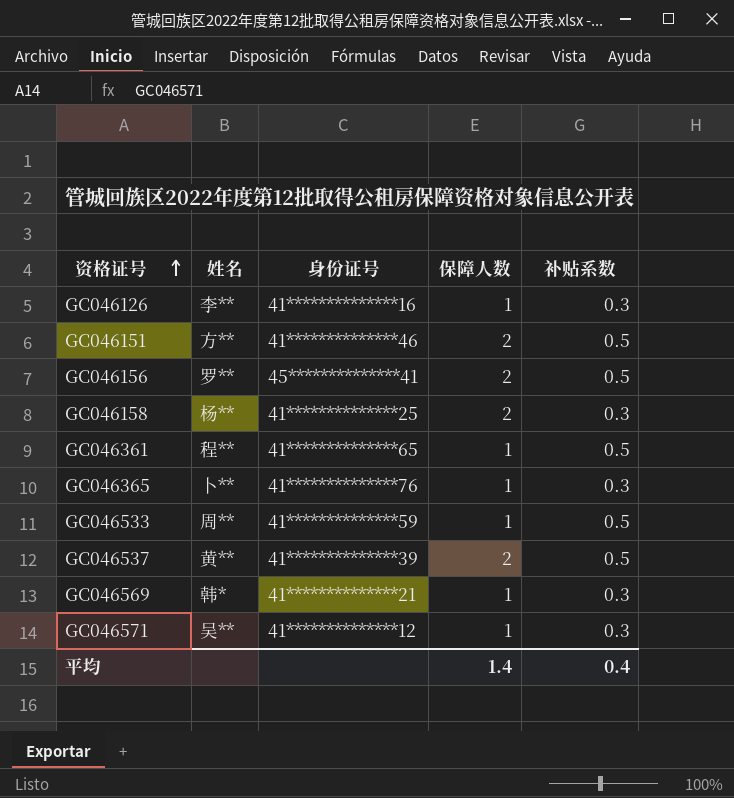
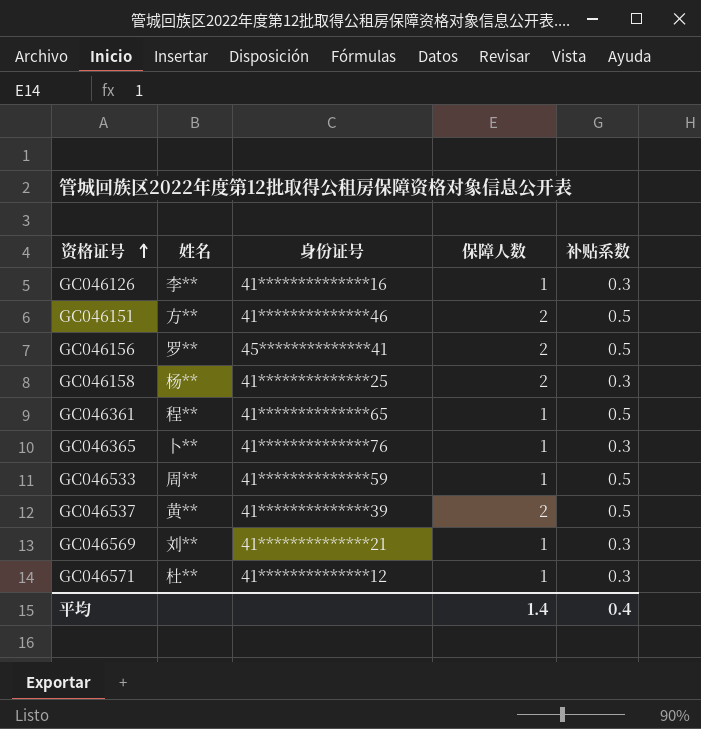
GC046569 | 姓名: 韩* -> 刘**
GC046571 | 姓名: 吴** -> 杜**

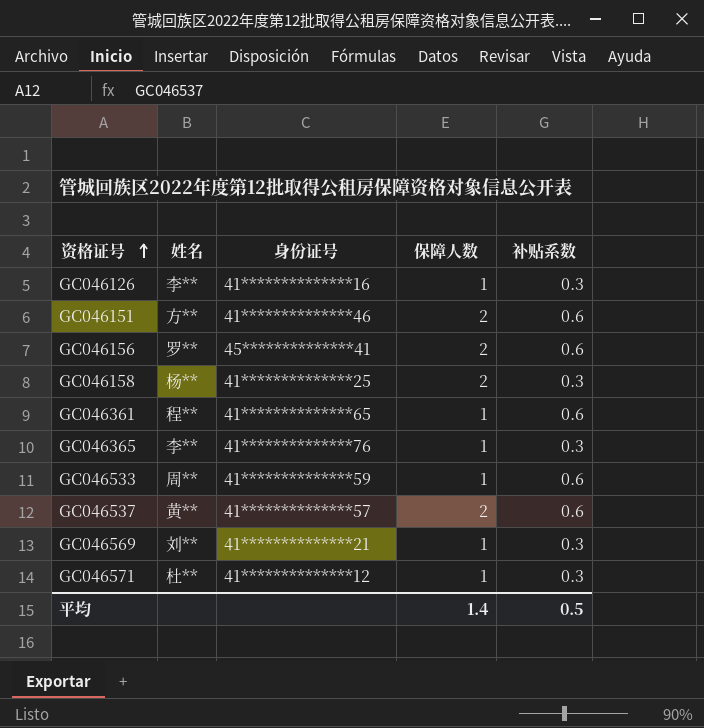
GC046151 | 补贴系数: 0.5 -> 0.6
GC046156 | 补贴系数: 0.5 -> 0.6
GC046361 | 补贴系数: 0.5 -> 0.6
GC046365 | 姓名: 卜** -> 李**
GC046533 | 补贴系数: 0.5 -> 0.6
GC046537 | 身份证号: 41**************39 -> 41**************57
GC046537 | 补贴系数: 0.5 -> 0.6
平均 | 补贴系数: 0.4 -> 0.5

